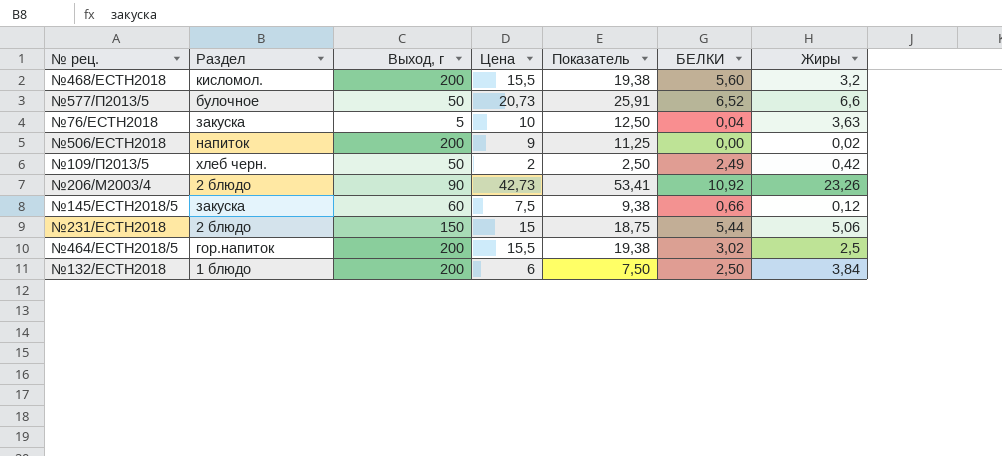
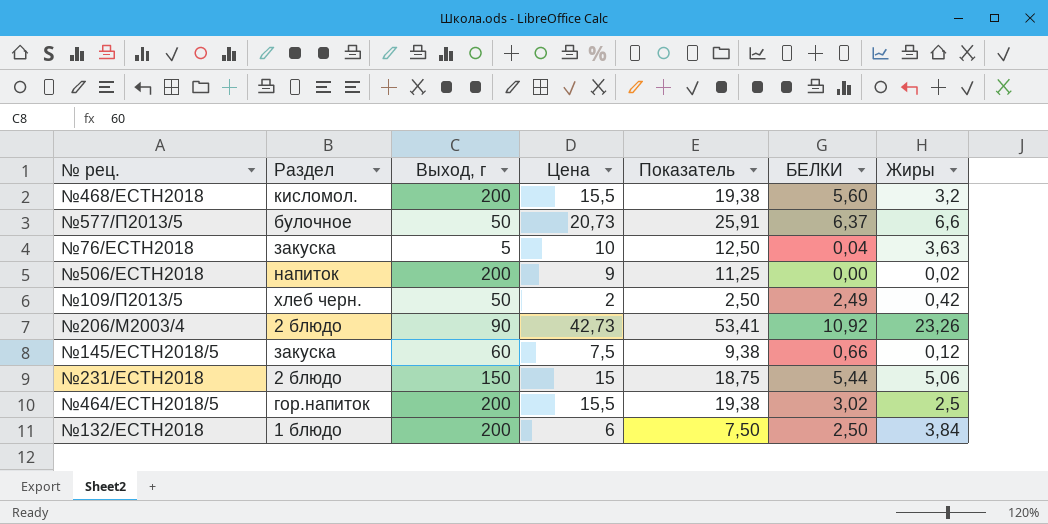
№577/П2013/5 | БЕЛКИ: 6,52 -> 6,37

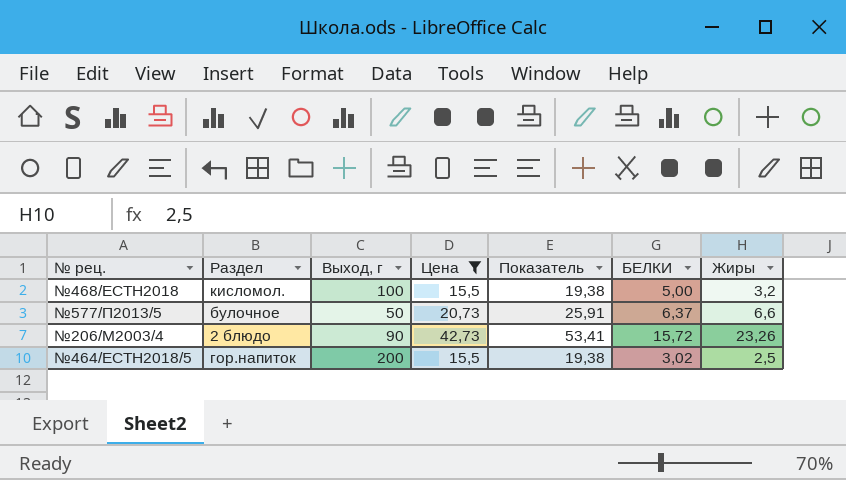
filter: none -> Цена >= 15,5
№468/ЕСТН2018 | Выход, г: 200 -> 100
№468/ЕСТН2018 | БЕЛКИ: 5,60 -> 5,00
№206/М2003/4 | БЕЛКИ: 10,92 -> 15,72

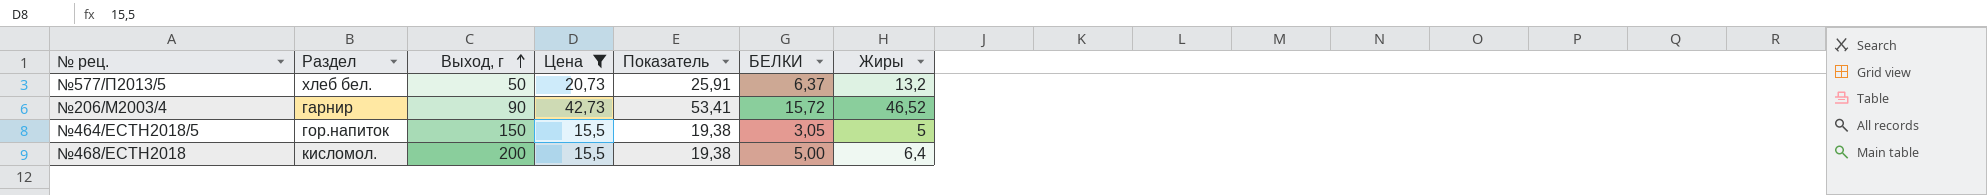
row order: none -> Выход, г ascending
№577/П2013/5 | Раздел: булочное -> хлеб бел.
№577/П2013/5 | Жиры: 6,6 -> 13,2
№206/М2003/4 | Раздел: 2 блюдо -> гарнир
№206/М2003/4 | Жиры: 23,26 -> 46,52
№464/ЕСТН2018/5 | Выход, г: 200 -> 150
№464/ЕСТН2018/5 | БЕЛКИ: 3,02 -> 3,05
№464/ЕСТН2018/5 | Жиры: 2,5 -> 5
№468/ЕСТН2018 | Выход, г: 100 -> 200
№468/ЕСТН2018 | Жиры: 3,2 -> 6,4

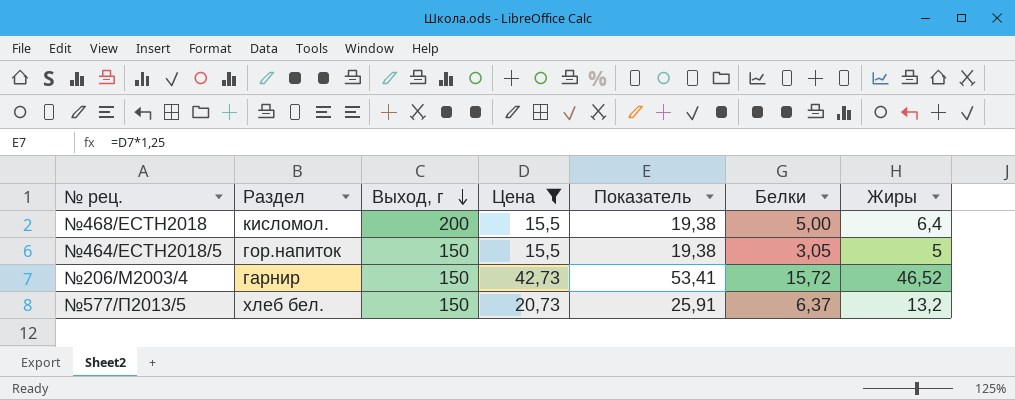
row order: Выход, г ascending -> Выход, г descending
column name: БЕЛКИ -> Белки
№206/М2003/4 | Выход, г: 90 -> 150
№577/П2013/5 | Выход, г: 50 -> 150

